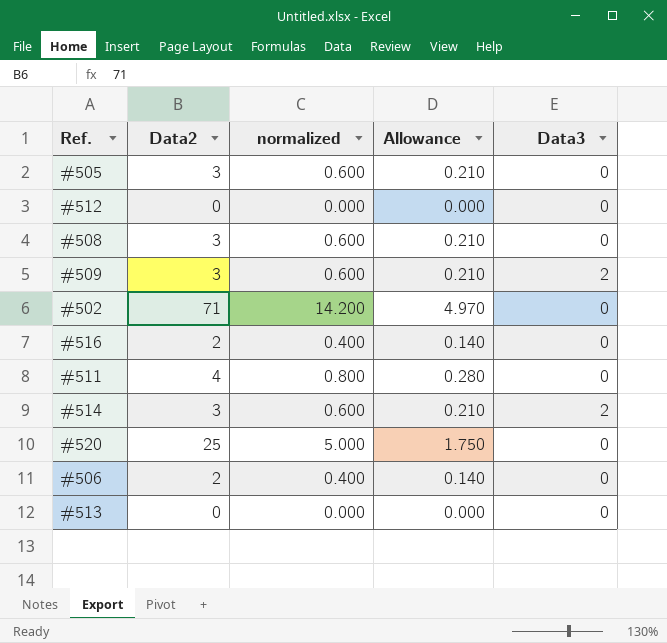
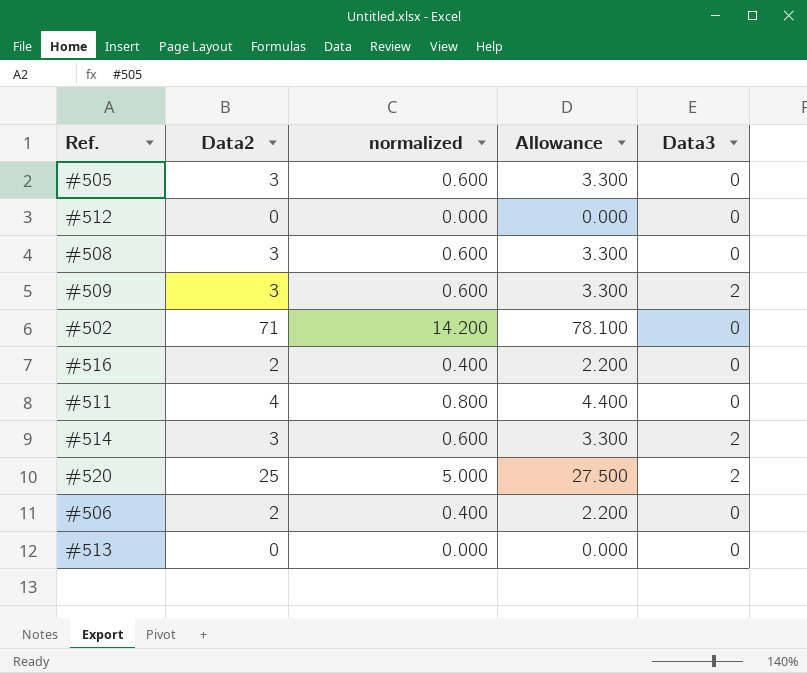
column Allowance | formula: [Data2] * 0.07 -> [Data2] * 1.1
#520 | Data3: 0 -> 2

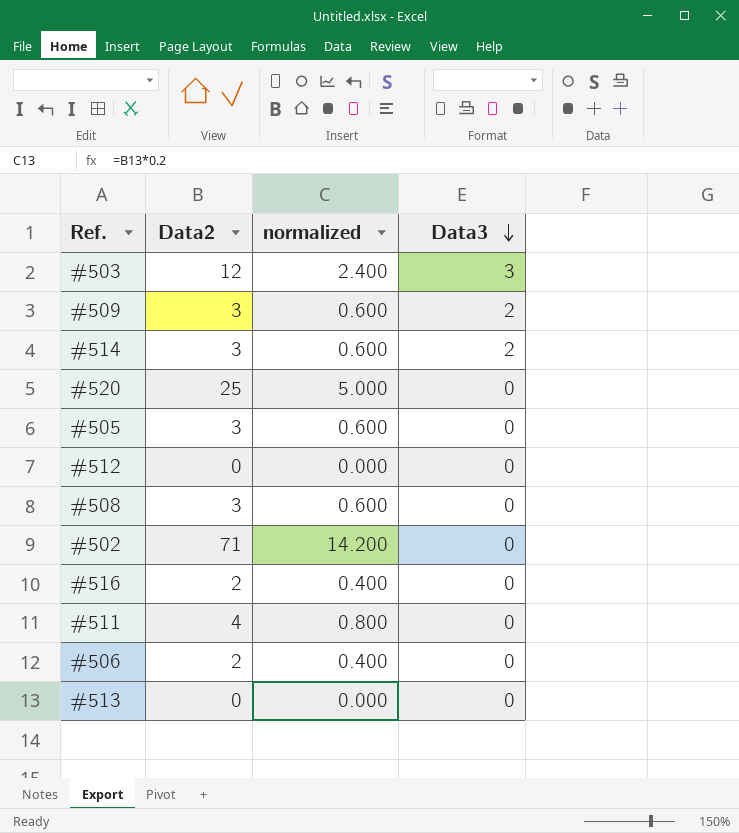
row order: none -> Data3 descending
column Allowance | formula: [Data2] * 1.1 -> none
row #503: none -> 12 | 2.400 | 3
#520 | Data3: 2 -> 0

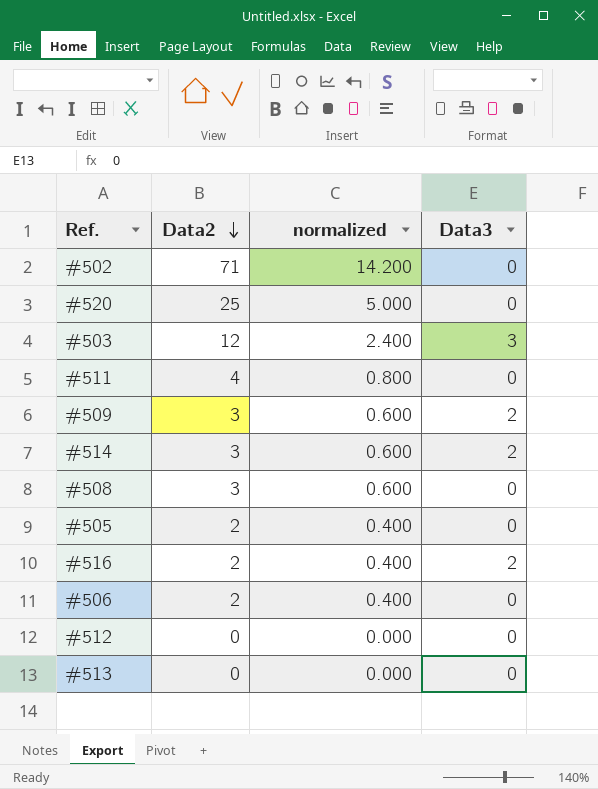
row order: Data3 descending -> Data2 descending
#505 | Data2: 3 -> 2
#505 | normalized: 0.600 -> 0.400
#516 | Data3: 0 -> 2

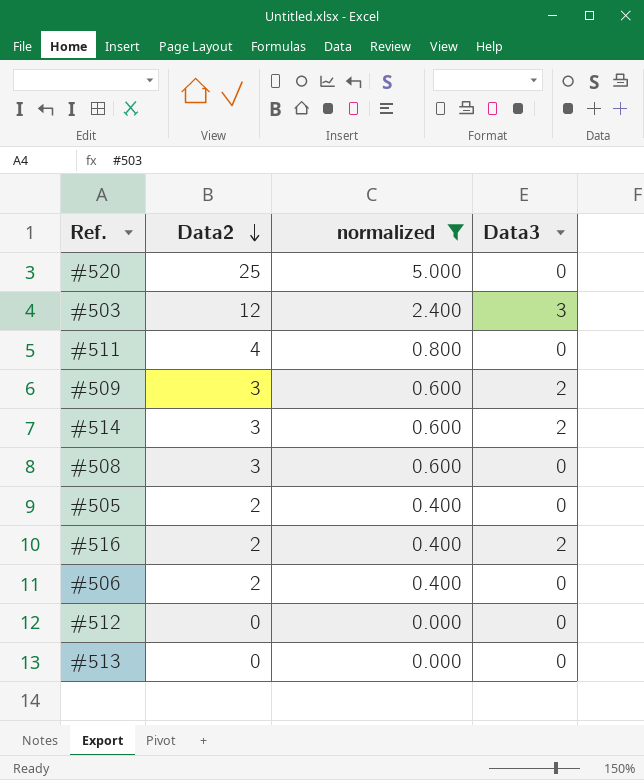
filter: none -> normalized != 14.200

